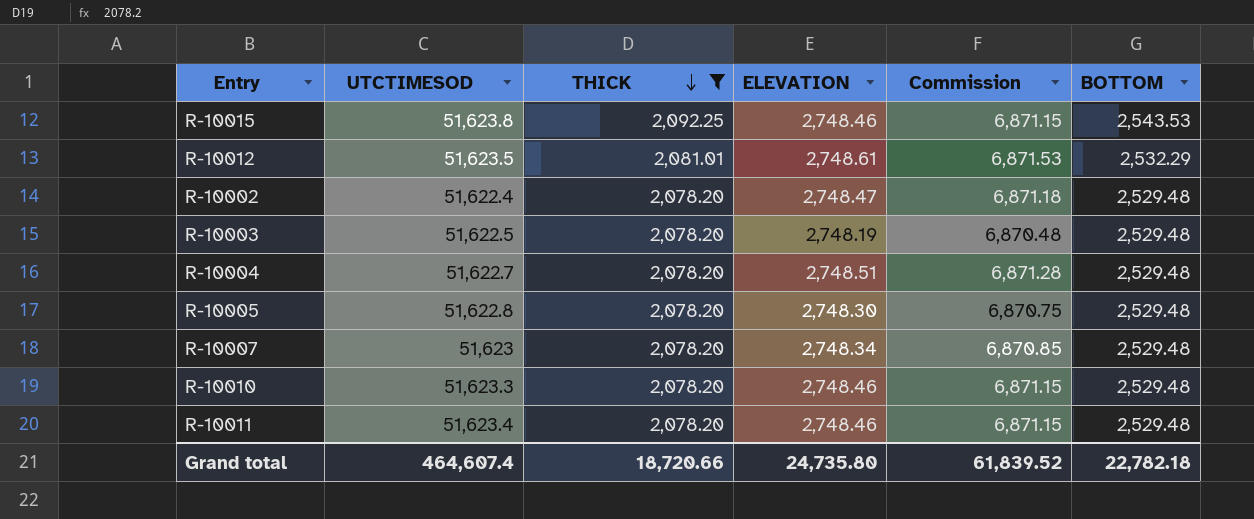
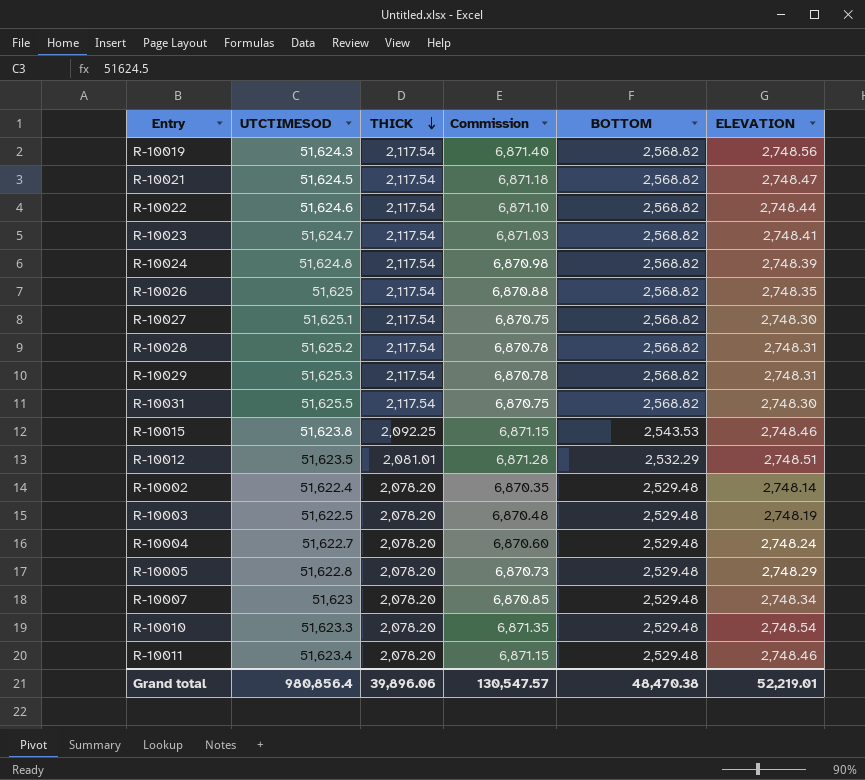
filter: THICK != 2,117.54 -> none
column ELEVATION | position: 4 -> 6
R-10012 | Commission: 6,871.53 -> 6,871.28
R-10012 | ELEVATION: 2,748.61 -> 2,748.51
R-10002 | Commission: 6,871.18 -> 6,870.35
R-10002 | ELEVATION: 2,748.47 -> 2,748.14
R-10004 | Commission: 6,871.28 -> 6,870.60
R-10004 | ELEVATION: 2,748.51 -> 2,748.24
R-10005 | Commission: 6,870.75 -> 6,870.73
R-10005 | ELEVATION: 2,748.30 -> 2,748.29
R-10010 | Commission: 6,871.15 -> 6,871.35
R-10010 | ELEVATION: 2,748.46 -> 2,748.54
Grand total | UTCTIMESOD: 464,607.4 -> 980,856.4
Grand total | THICK: 18,720.66 -> 39,896.06
Grand total | Commission: 61,839.52 -> 130,547.57
Grand total | BOTTOM: 22,782.18 -> 48,470.38
Grand total | ELEVATION: 24,735.80 -> 52,219.01

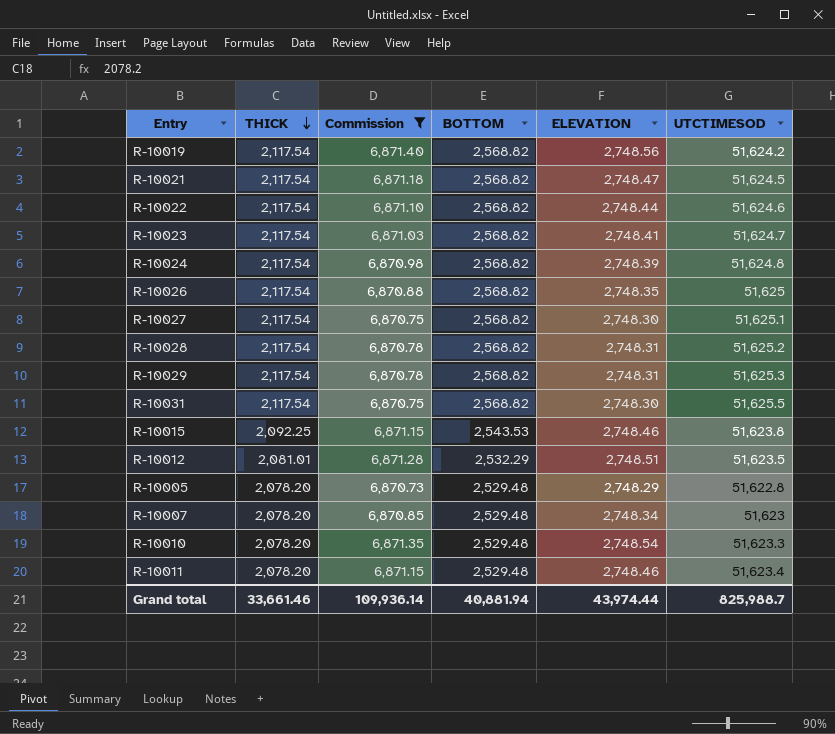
filter: none -> Commission >= 6,870.73
column UTCTIMESOD | position: 2 -> 6
R-10019 | UTCTIMESOD: 51,624.3 -> 51,624.2
Grand total | THICK: 39,896.06 -> 33,661.46
Grand total | Commission: 130,547.57 -> 109,936.14
Grand total | BOTTOM: 48,470.38 -> 40,881.94
Grand total | ELEVATION: 52,219.01 -> 43,974.44
Grand total | UTCTIMESOD: 980,856.4 -> 825,988.7

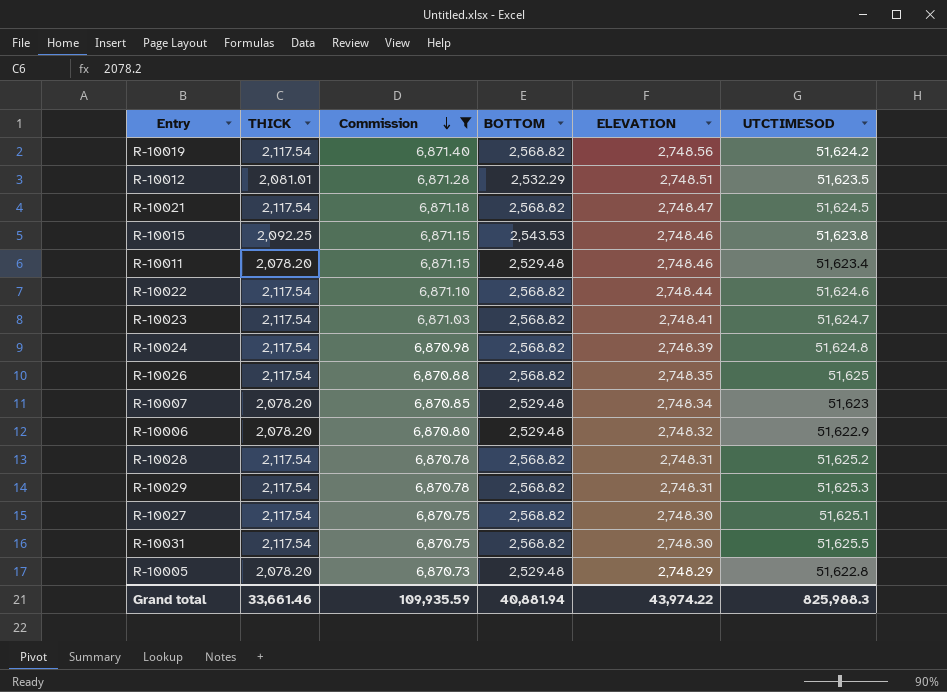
row order: THICK descending -> Commission descending
row R-10010: 2,078.20 | 6,871.35 | 2,529.48 | 2,748.54 | 51,623.3 -> none
row R-10006: none -> 2,078.20 | 6,870.80 | 2,529.48 | 2,748.32 | 51,622.9
Grand total | Commission: 109,936.14 -> 109,935.59
Grand total | ELEVATION: 43,974.44 -> 43,974.22
Grand total | UTCTIMESOD: 825,988.7 -> 825,988.3

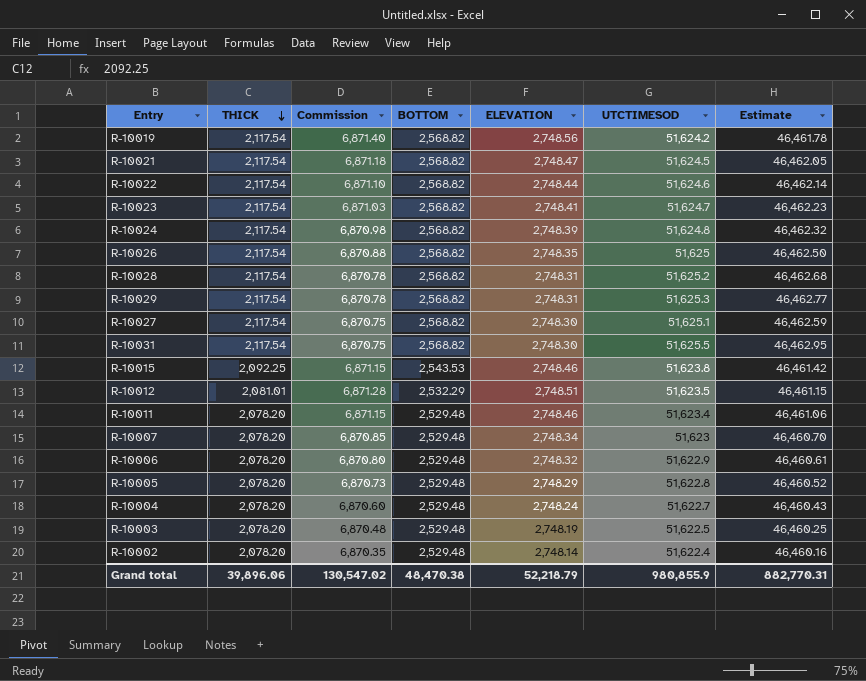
filter: Commission >= 6,870.73 -> none
row order: Commission descending -> THICK descending
column Estimate | formula: none -> [UTCTIMESOD] * 0.9
Grand total | THICK: 33,661.46 -> 39,896.06
Grand total | Commission: 109,935.59 -> 130,547.02
Grand total | BOTTOM: 40,881.94 -> 48,470.38
Grand total | ELEVATION: 43,974.22 -> 52,218.79
Grand total | UTCTIMESOD: 825,988.3 -> 980,855.9

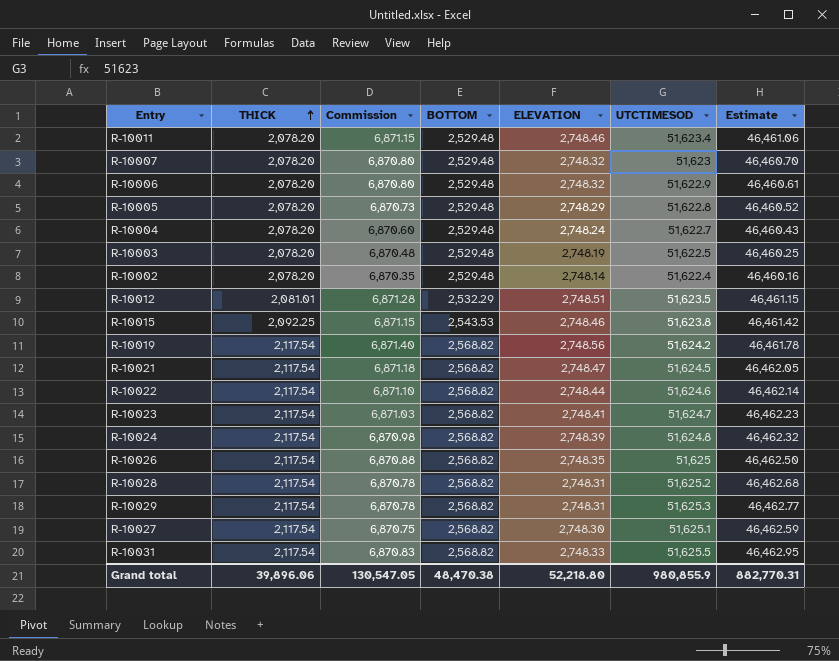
row order: THICK descending -> THICK ascending
R-10007 | Commission: 6,870.85 -> 6,870.80
R-10007 | ELEVATION: 2,748.34 -> 2,748.32
R-10031 | Commission: 6,870.75 -> 6,870.83
R-10031 | ELEVATION: 2,748.30 -> 2,748.33
Grand total | Commission: 130,547.02 -> 130,547.05
Grand total | ELEVATION: 52,218.79 -> 52,218.80

